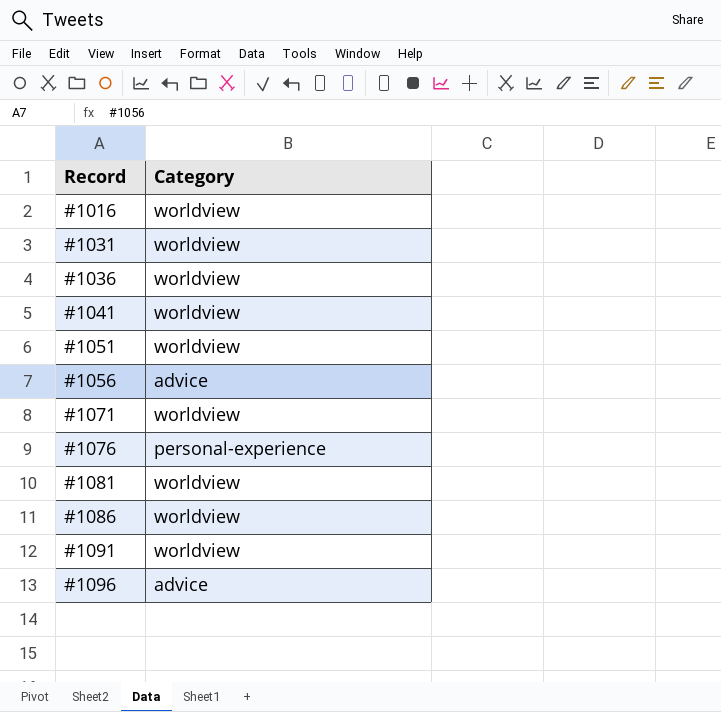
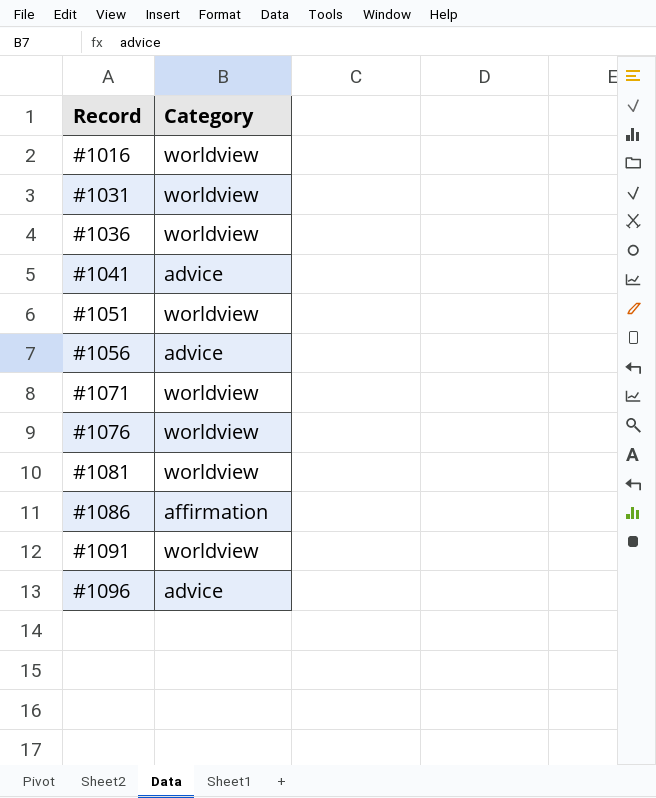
#1041 | Category: worldview -> advice
#1076 | Category: personal-experience -> worldview
#1086 | Category: worldview -> affirmation

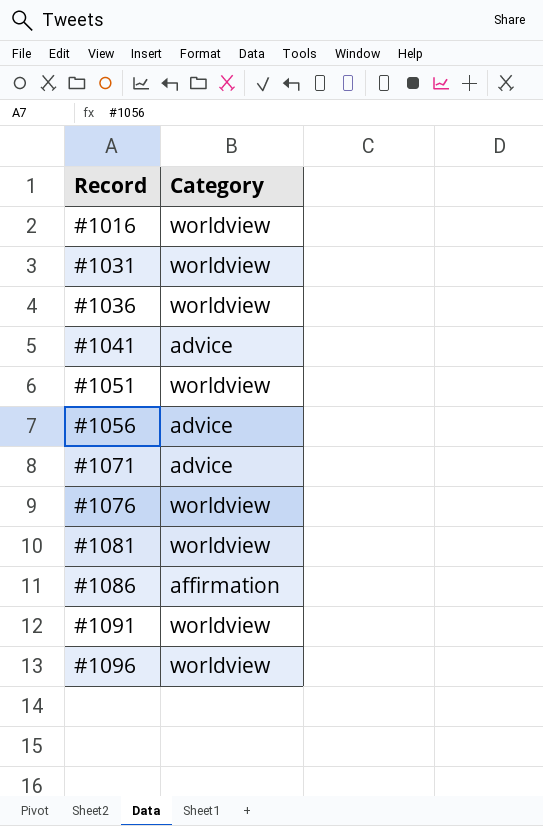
#1071 | Category: worldview -> advice
#1096 | Category: advice -> worldview

